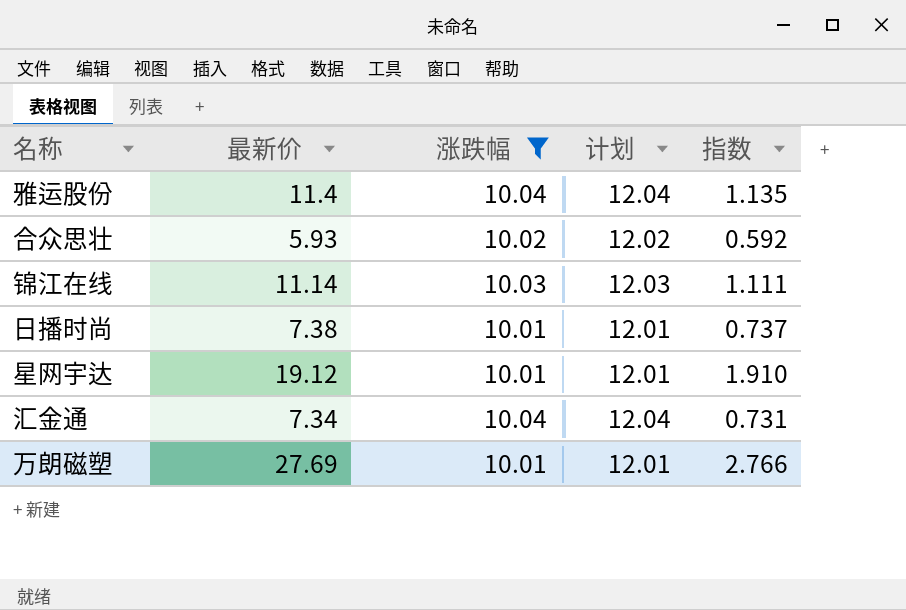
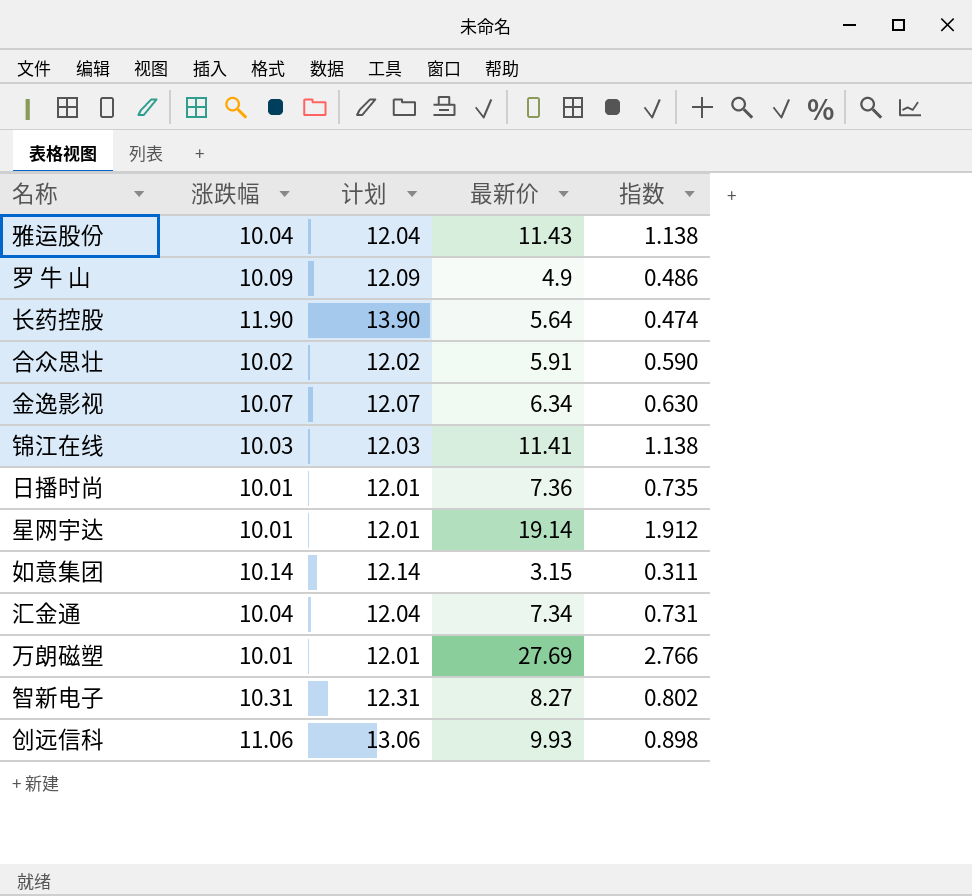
filter: 涨跌幅 <= 10.04 -> none
column 最新价 | position: 2 -> 4
雅运股份 | 最新价: 11.4 -> 11.43
雅运股份 | 指数: 1.135 -> 1.138
合众思壮 | 最新价: 5.93 -> 5.91
合众思壮 | 指数: 0.592 -> 0.590
锦江在线 | 最新价: 11.14 -> 11.41
锦江在线 | 指数: 1.111 -> 1.138
日播时尚 | 最新价: 7.38 -> 7.36
日播时尚 | 指数: 0.737 -> 0.735
星网宇达 | 最新价: 19.12 -> 19.14
星网宇达 | 指数: 1.910 -> 1.912

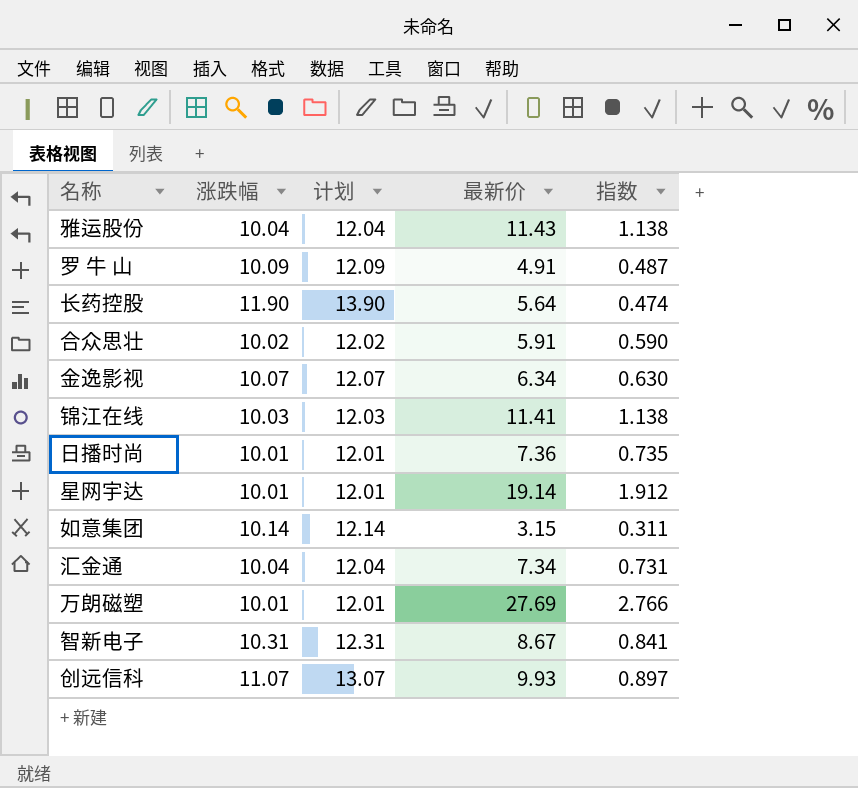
罗 牛 山 | 最新价: 4.9 -> 4.91
罗 牛 山 | 指数: 0.486 -> 0.487
智新电子 | 最新价: 8.27 -> 8.67
智新电子 | 指数: 0.802 -> 0.841
创远信科 | 涨跌幅: 11.06 -> 11.07
创远信科 | 计划: 13.06 -> 13.07
创远信科 | 指数: 0.898 -> 0.897

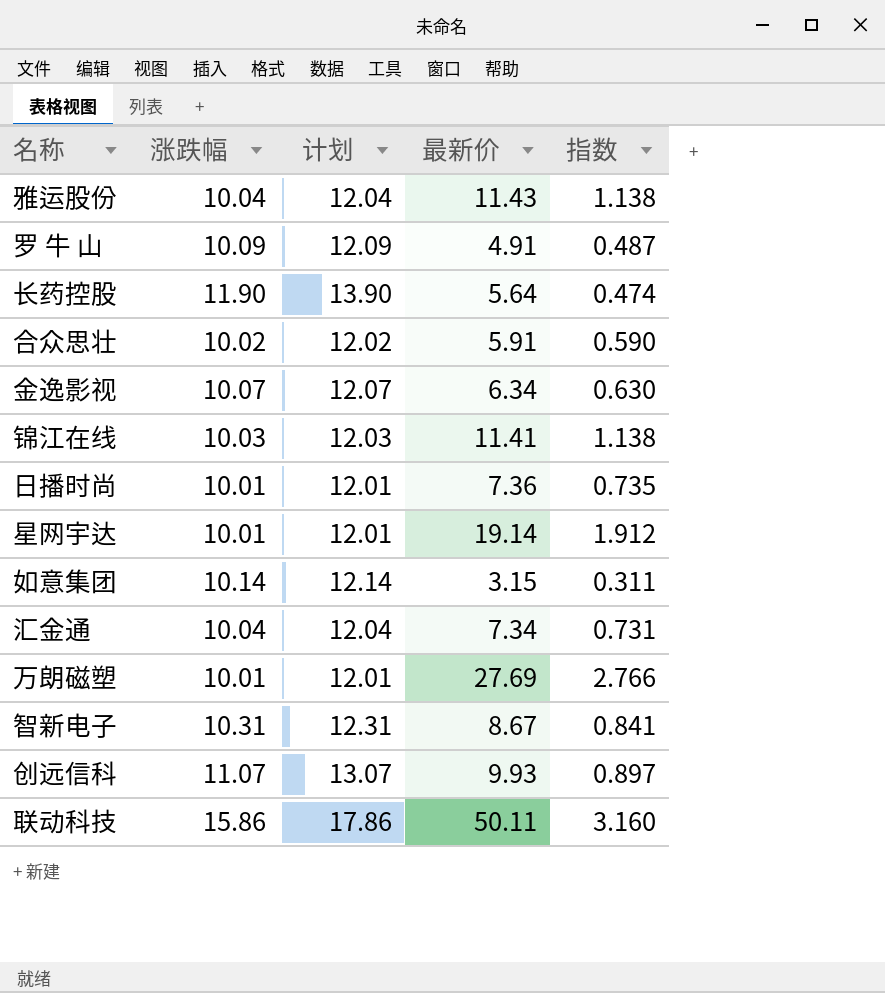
row 联动科技: none -> 15.86 | 17.86 | 50.11 | 3.160

